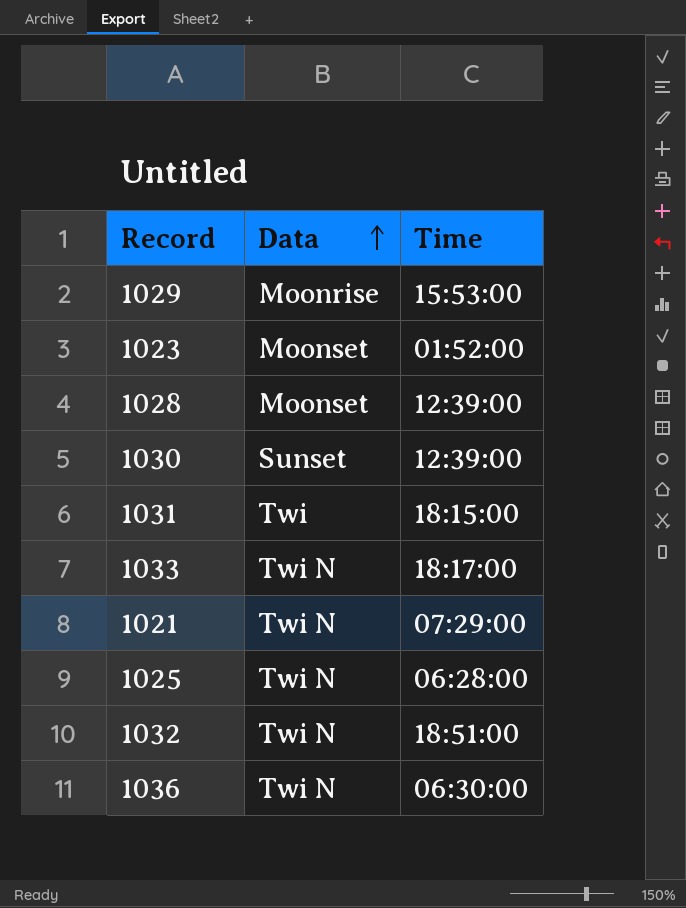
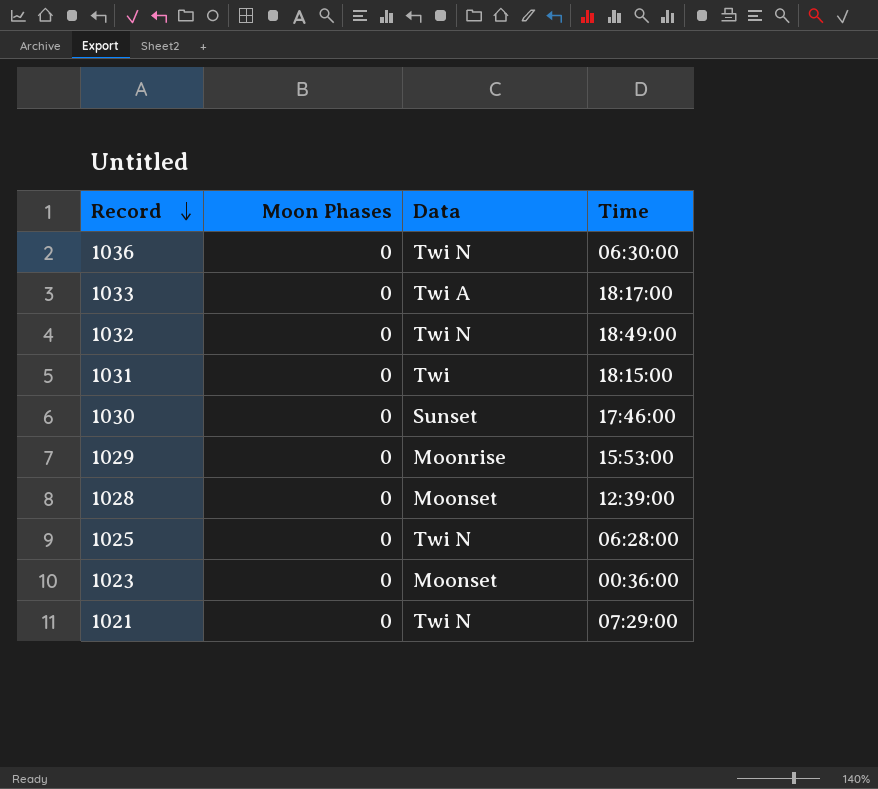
row order: Data ascending -> Record descending
column Moon Phases | position: none -> 2
1033 | Data: Twi N -> Twi A
1032 | Time: 18:51:00 -> 18:49:00
1030 | Time: 12:39:00 -> 17:46:00
1023 | Time: 01:52:00 -> 00:36:00

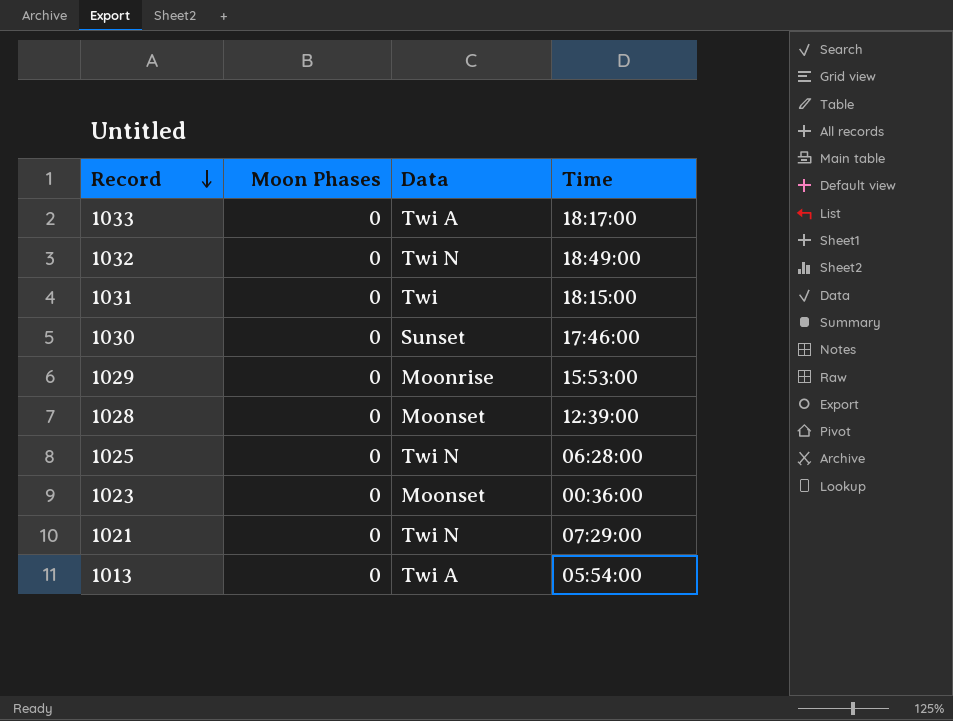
row 1036: 0 | Twi N | 06:30:00 -> none
row 1013: none -> 0 | Twi A | 05:54:00

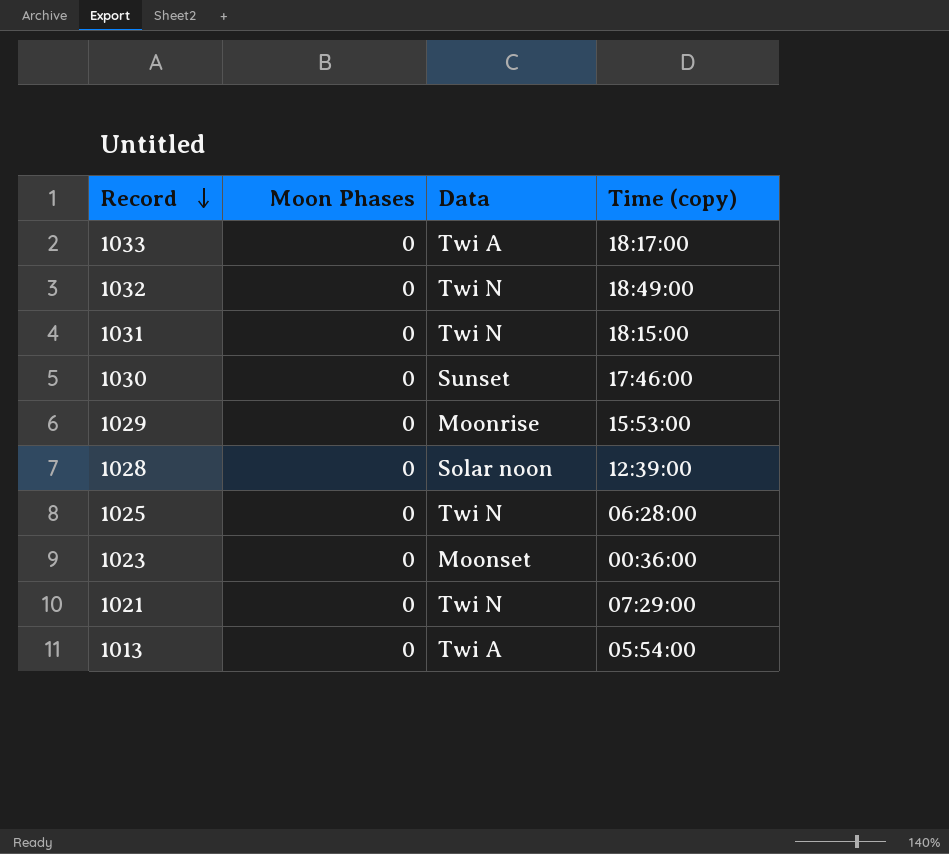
column name: Time -> Time (copy)
1031 | Data: Twi -> Twi N
1028 | Data: Moonset -> Solar noon

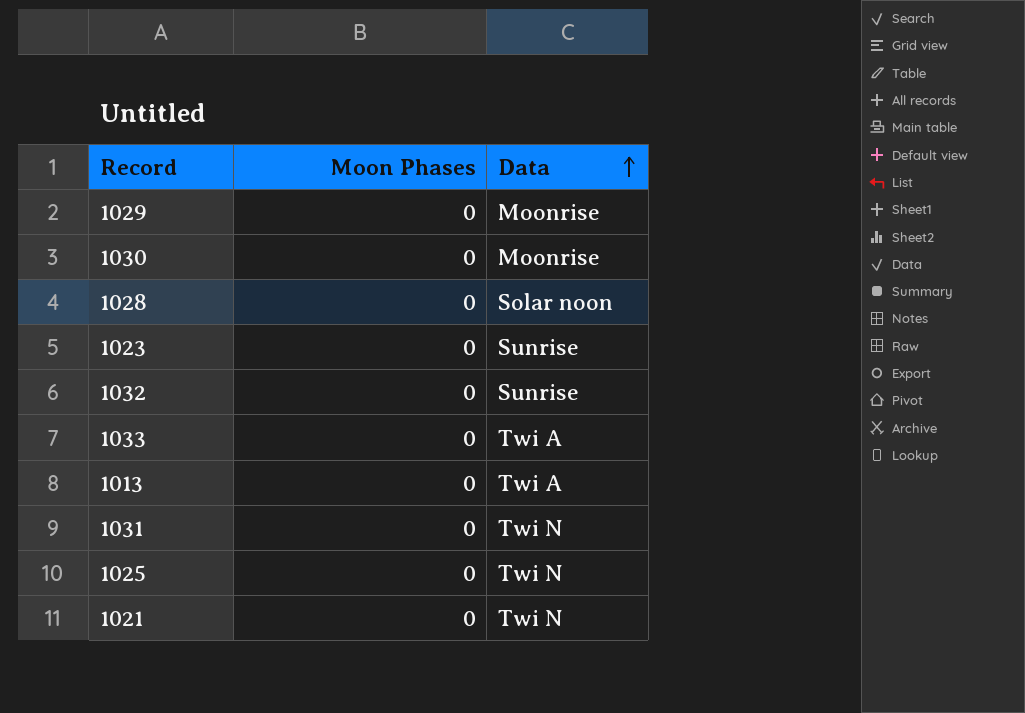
row order: Record descending -> Data ascending
column Time (copy) | position: 4 -> none
1030 | Data: Sunset -> Moonrise
1023 | Data: Moonset -> Sunrise
1032 | Data: Twi N -> Sunrise

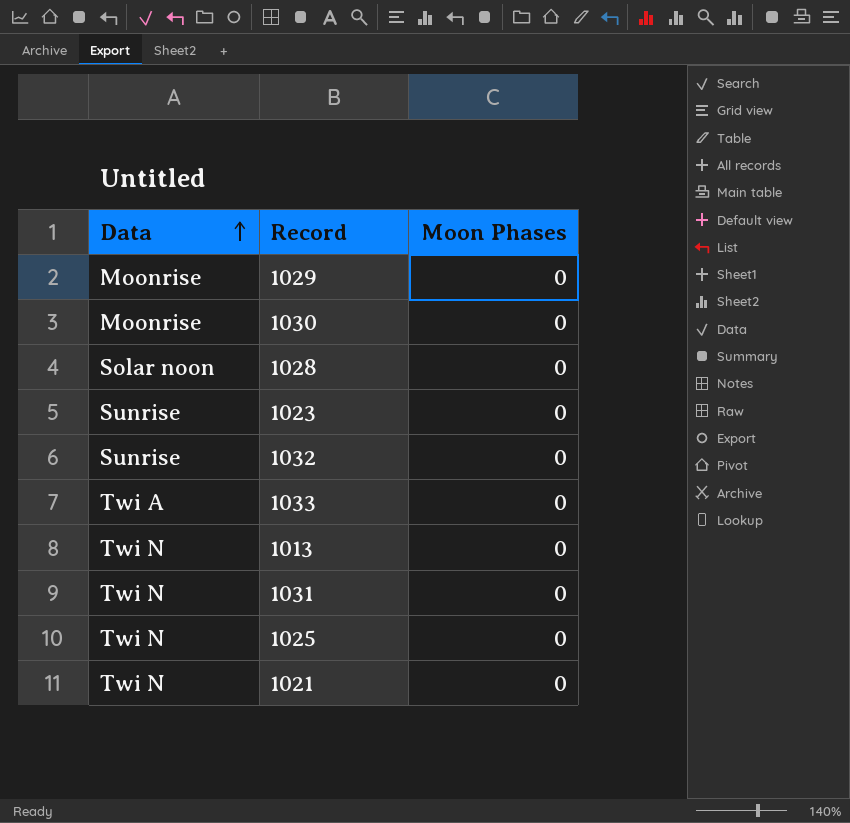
column Data | position: 3 -> 1
1013 | Data: Twi A -> Twi N

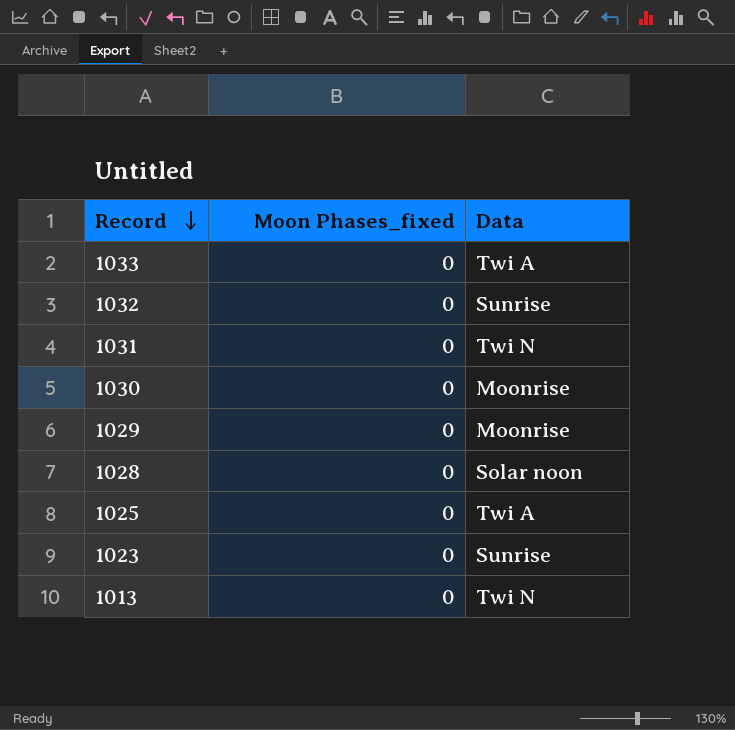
row order: Data ascending -> Record descending
column name: Moon Phases -> Moon Phases_fixed
column Data | position: 1 -> 3
row 1021: Twi N | 0 -> none
1025 | Data: Twi N -> Twi A

